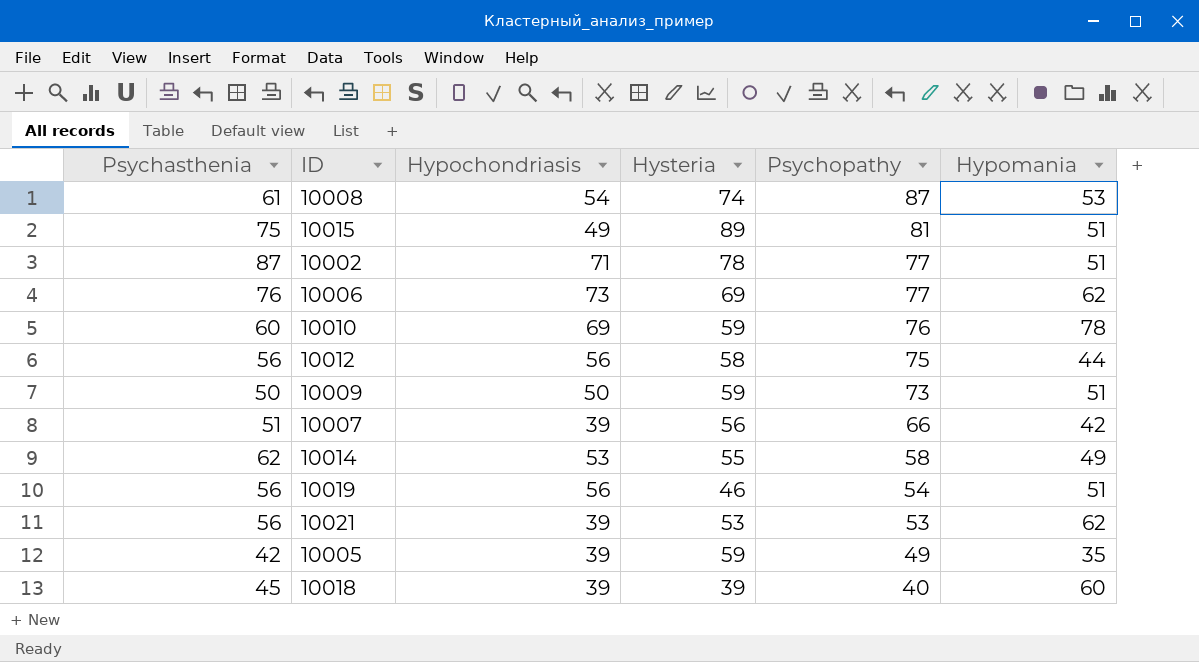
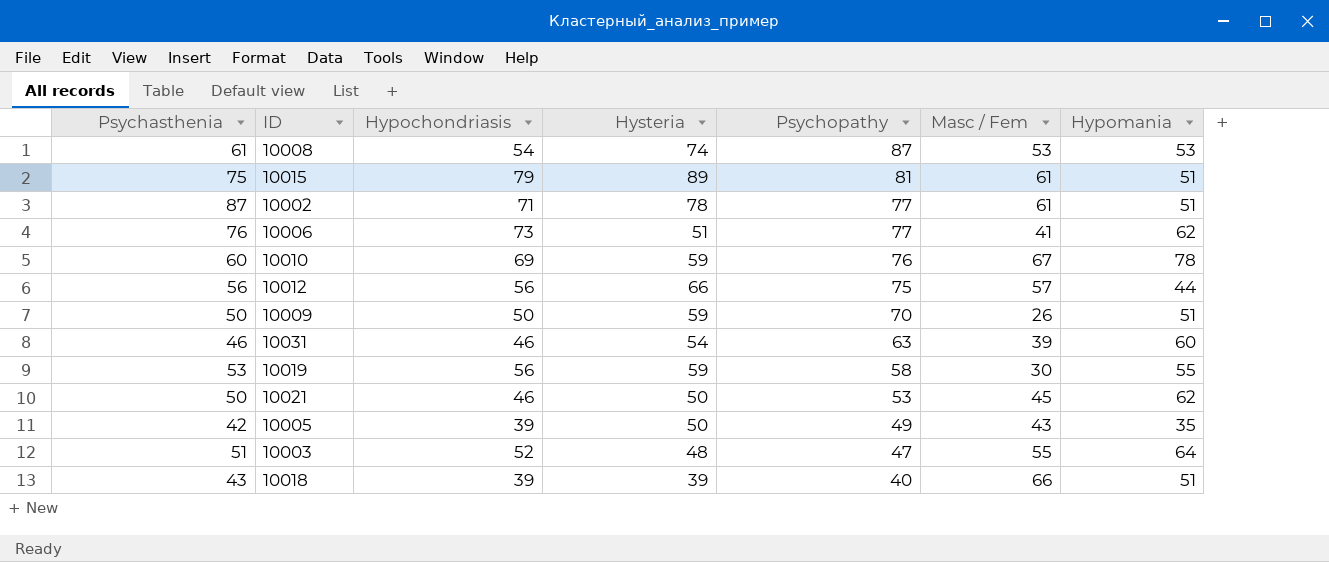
column Masc / Fem | position: none -> 6
row 10007: 51 | 39 | 56 | 66 | 42 -> none
row 10014: 62 | 53 | 55 | 58 | 49 -> none
10015 | Hypochondriasis: 49 -> 79
10006 | Hysteria: 69 -> 51
10012 | Hysteria: 58 -> 66
10009 | Psychopathy: 73 -> 70
row 10031: none -> 46 | 46 | 54 | 63 | 39 | 60
10019 | Psychasthenia: 56 -> 53
10019 | Hysteria: 46 -> 59
10019 | Psychopathy: 54 -> 58
10019 | Hypomania: 51 -> 55
10021 | Psychasthenia: 56 -> 50
10021 | Hypochondriasis: 39 -> 46
10021 | Hysteria: 53 -> 50
10005 | Hysteria: 59 -> 50
row 10003: none -> 51 | 52 | 48 | 47 | 55 | 64
10018 | Psychasthenia: 45 -> 43
10018 | Hypomania: 60 -> 51

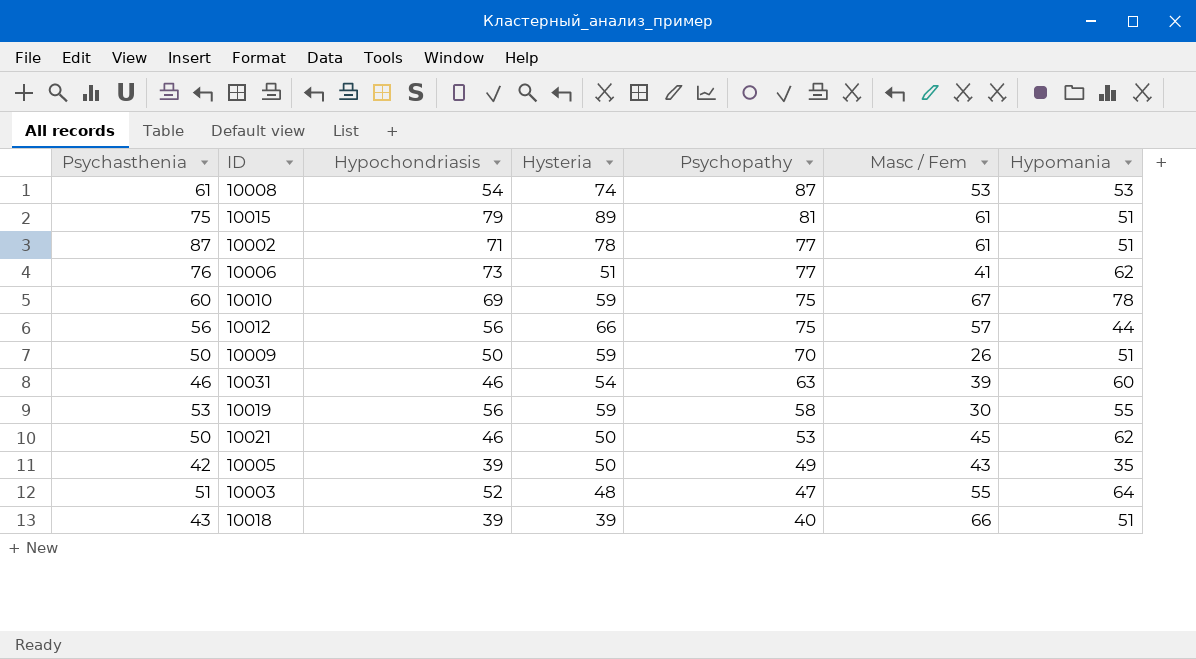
10010 | Psychopathy: 76 -> 75

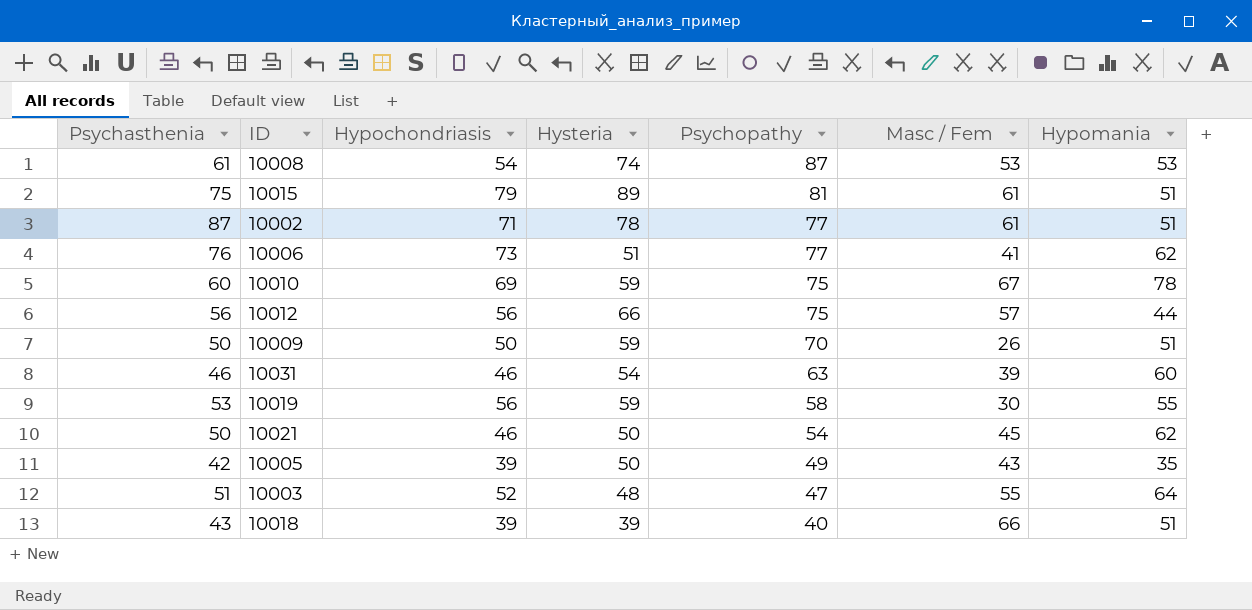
10021 | Psychopathy: 53 -> 54

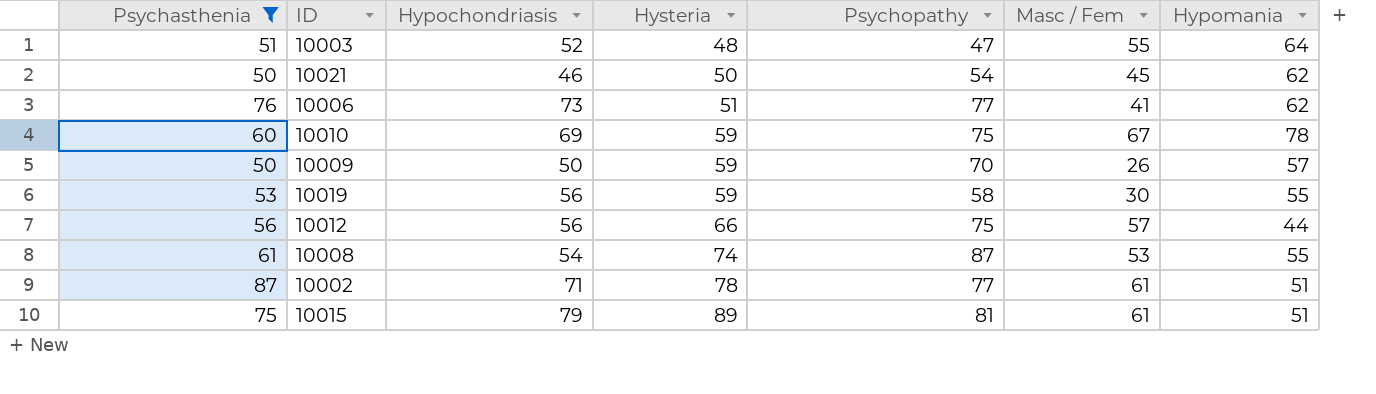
filter: none -> Psychasthenia >= 50
row order: Psychopathy descending -> Hysteria ascending
10009 | Hypomania: 51 -> 57
10008 | Hypomania: 53 -> 55

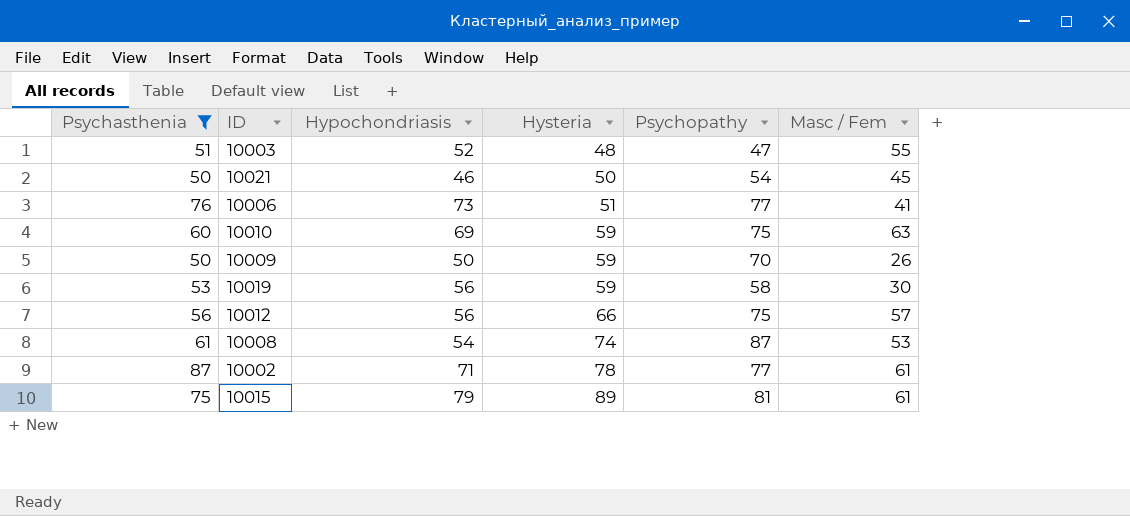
column Hypomania | position: 7 -> none
10010 | Masc / Fem: 67 -> 63

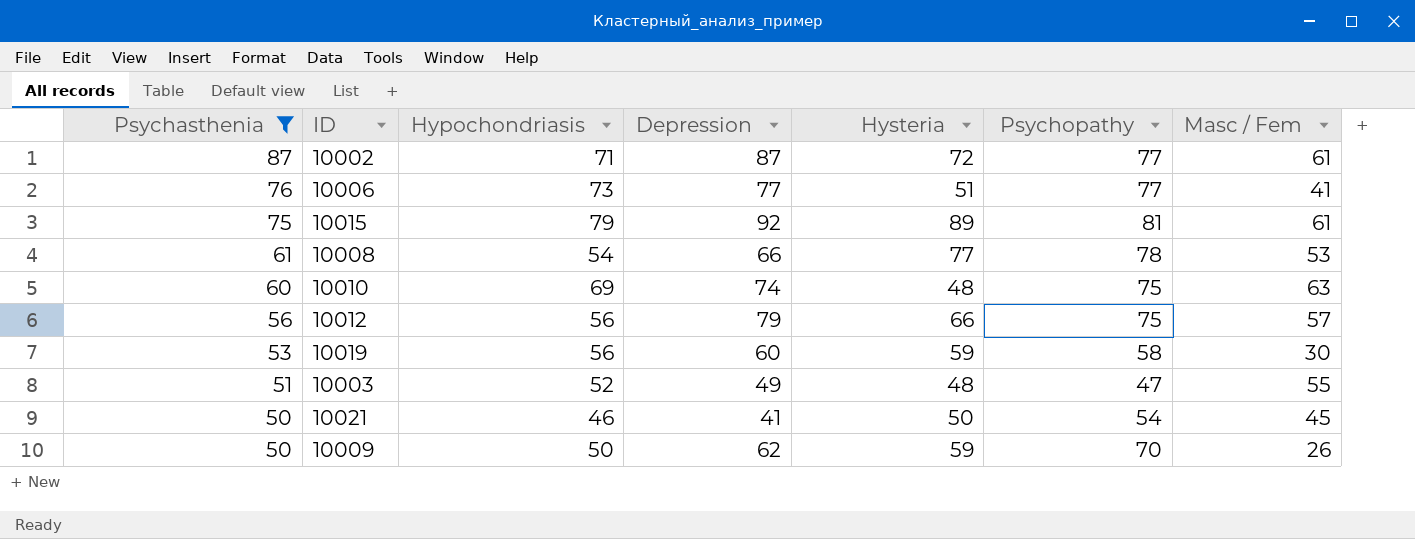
row order: Hysteria ascending -> Psychasthenia descending
column Depression | position: none -> 4
10002 | Hysteria: 78 -> 72
10008 | Hysteria: 74 -> 77
10008 | Psychopathy: 87 -> 78
10010 | Hysteria: 59 -> 48

